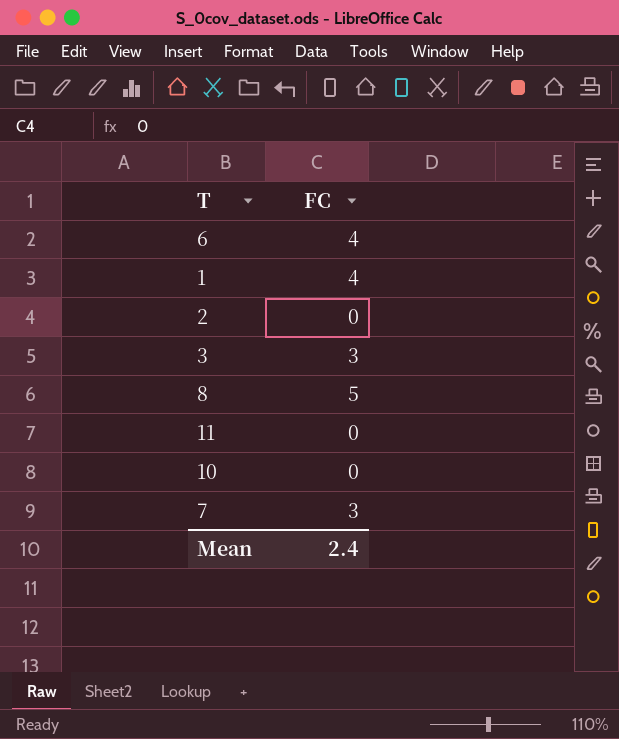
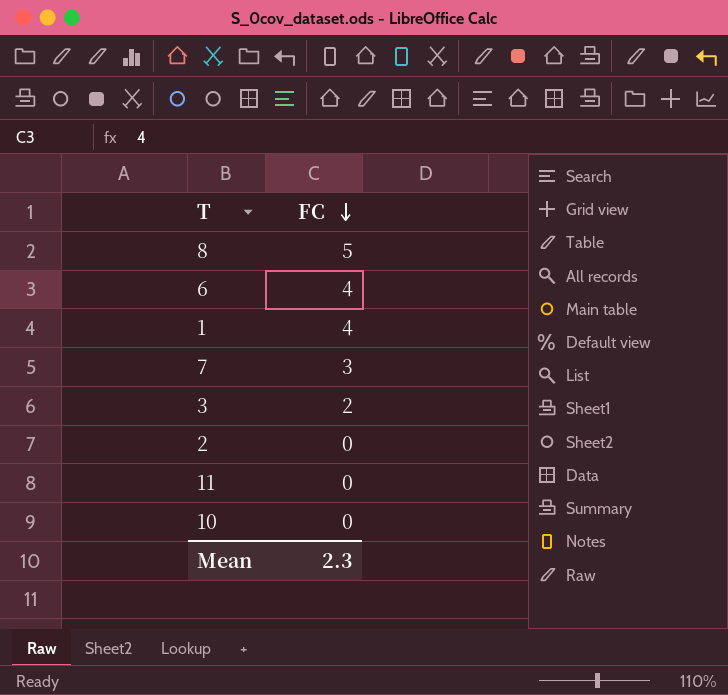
row order: none -> FC descending
3 | FC: 3 -> 2
Mean | FC: 2.4 -> 2.3

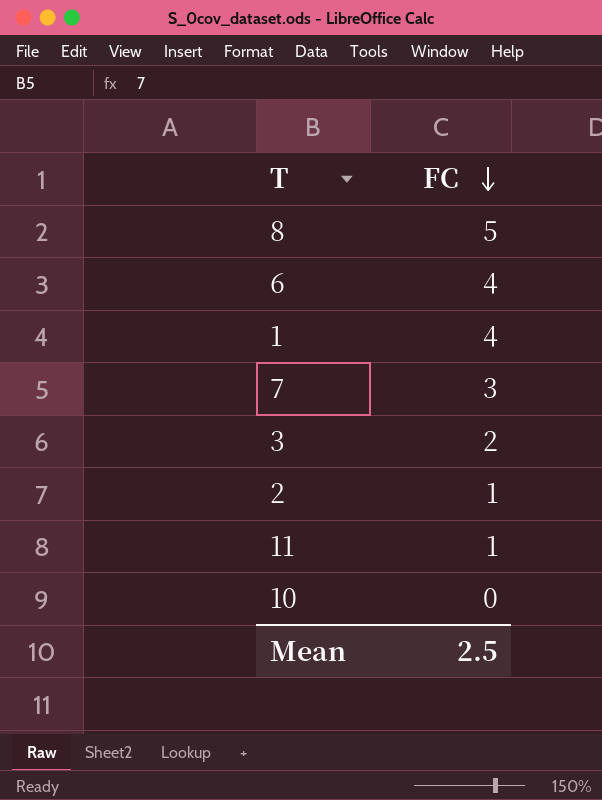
2 | FC: 0 -> 1
11 | FC: 0 -> 1
Mean | FC: 2.3 -> 2.5

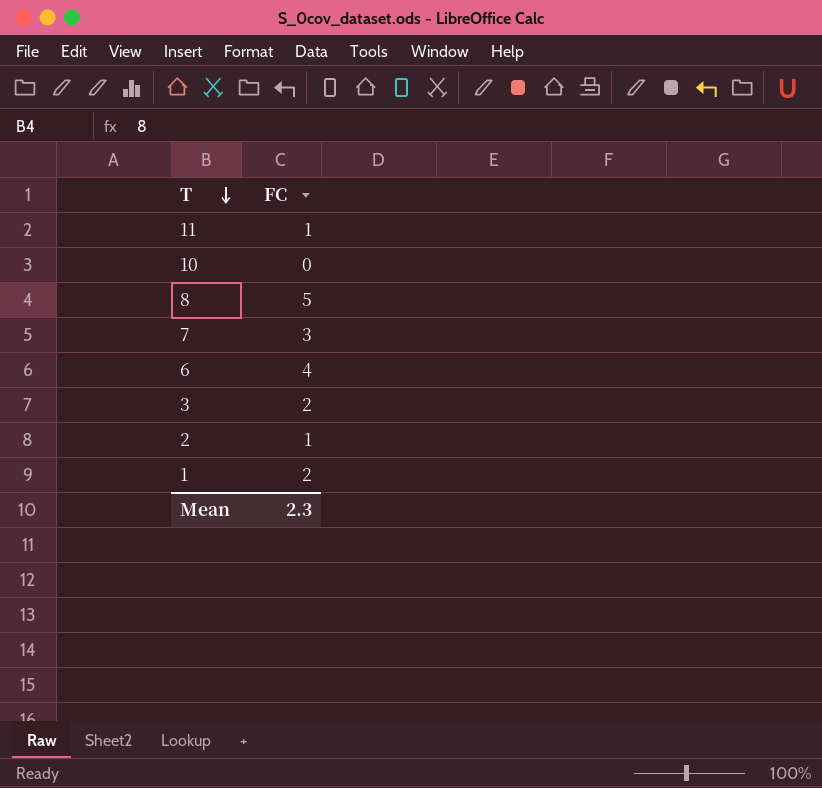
row order: FC descending -> T descending
1 | FC: 4 -> 2
Mean | FC: 2.5 -> 2.3

